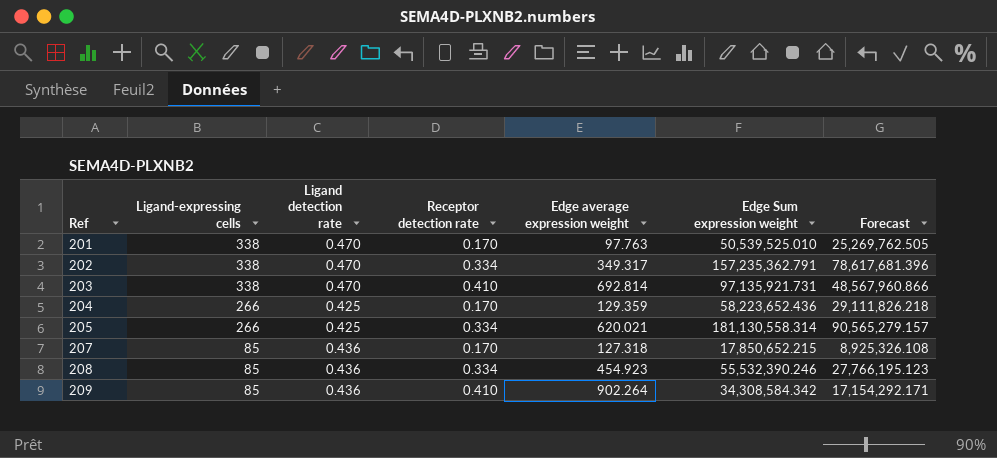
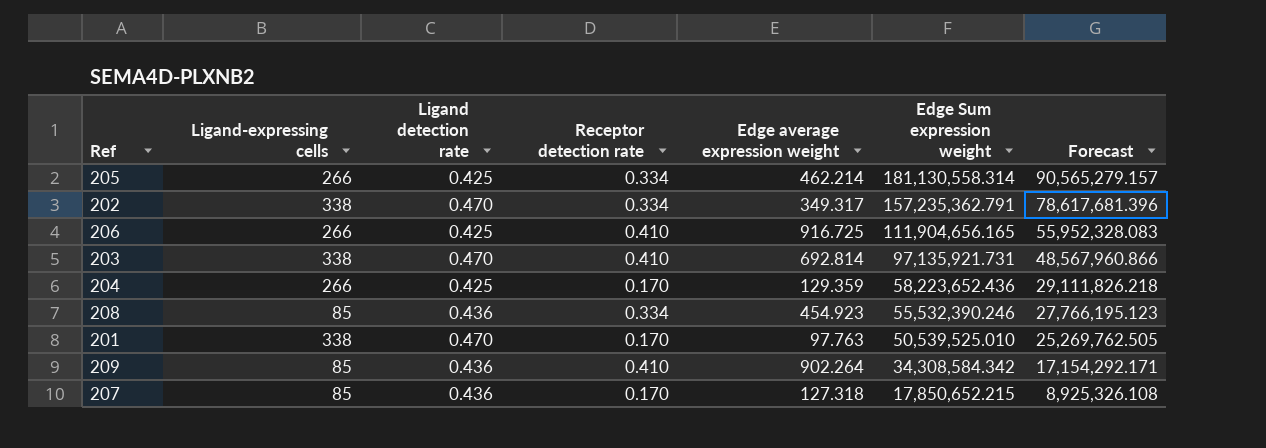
row order: Ref ascending -> Edge Sum expression weight descending
205 | Edge average expression weight: 620.021 -> 462.214
row 206: none -> 266 | 0.425 | 0.410 | 916.725 | 111,904,656.165 | 55,952,328.083

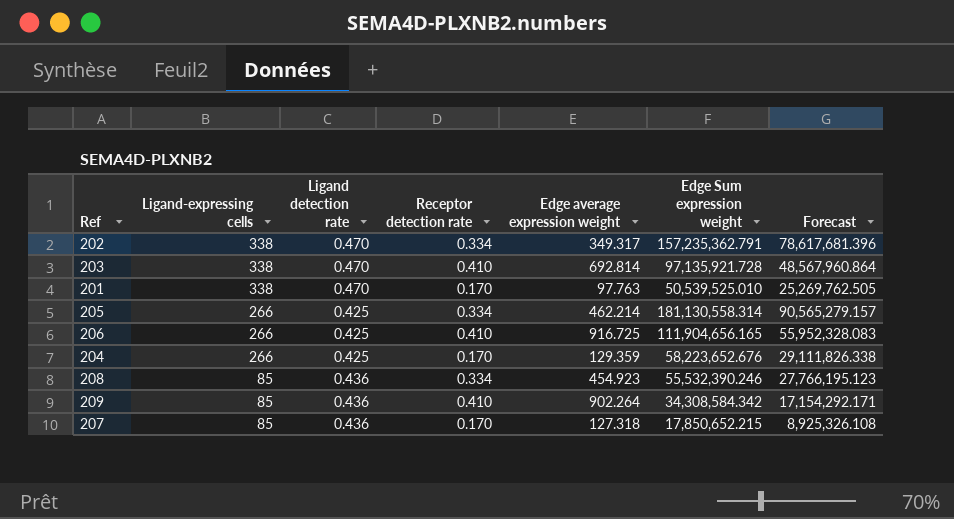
row order: Edge Sum expression weight descending -> Ligand-expressing cells descending
203 | Edge Sum expression weight: 97,135,921.731 -> 97,135,921.728
203 | Forecast: 48,567,960.866 -> 48,567,960.864
204 | Edge Sum expression weight: 58,223,652.436 -> 58,223,652.676
204 | Forecast: 29,111,826.218 -> 29,111,826.338

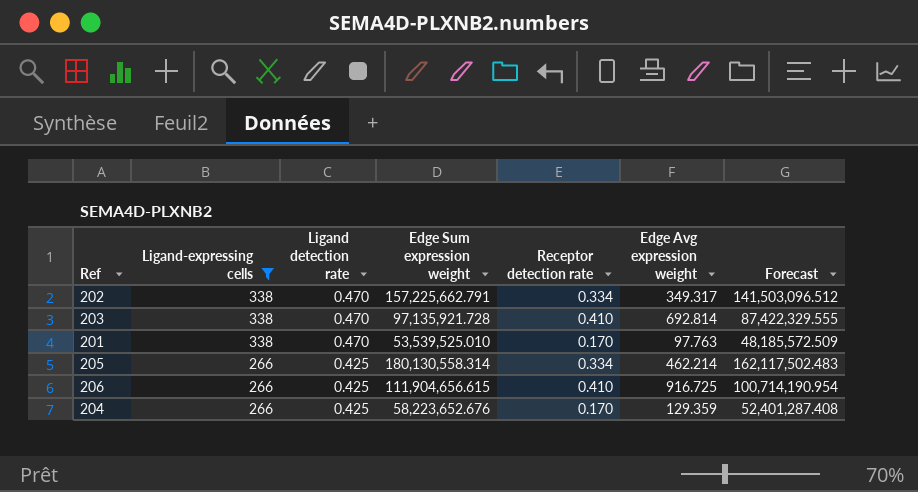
filter: none -> Ligand-expressing cells != 85
column Edge Sum expression weight | position: 6 -> 4
column name: Edge average expression weight -> Edge Avg expression weight
column Forecast | formula: [Edge Sum expression weight] * 0.5 -> [Edge Sum expression weight] * 0.9
202 | Edge Sum expression weight: 157,235,362.791 -> 157,225,662.791
201 | Edge Sum expression weight: 50,539,525.010 -> 53,539,525.010
205 | Edge Sum expression weight: 181,130,558.314 -> 180,130,558.314
206 | Edge Sum expression weight: 111,904,656.165 -> 111,904,656.615

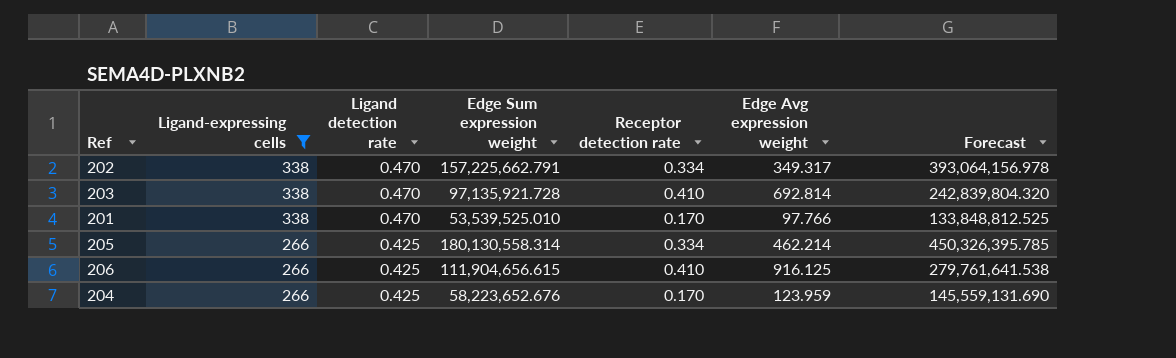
column Forecast | formula: [Edge Sum expression weight] * 0.9 -> [Edge Sum expression weight] * 2.5
201 | Edge Avg expression weight: 97.763 -> 97.766
206 | Edge Avg expression weight: 916.725 -> 916.125
204 | Edge Avg expression weight: 129.359 -> 123.959

